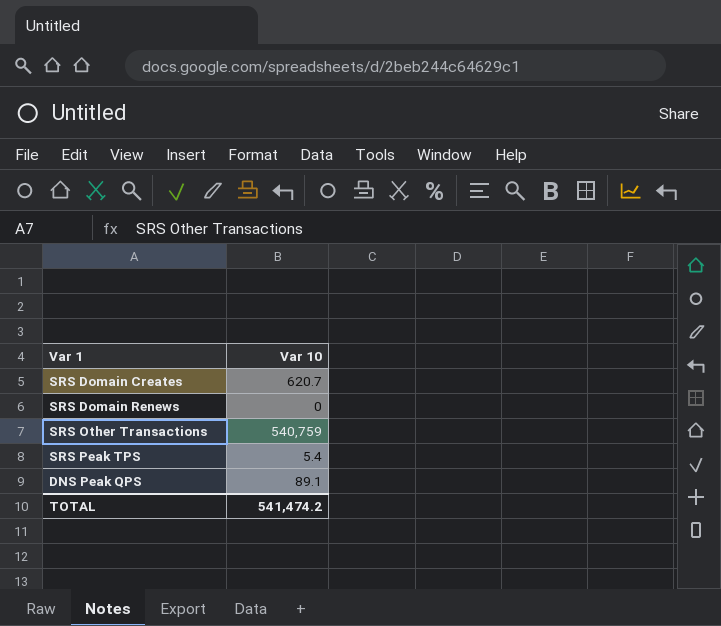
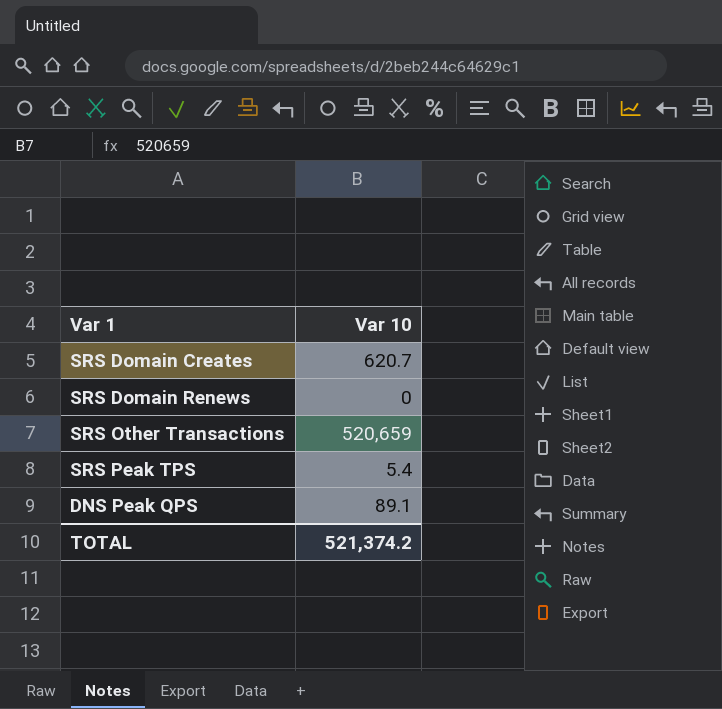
SRS Other Transactions | Var 10: 540,759 -> 520,659
TOTAL | Var 10: 541,474.2 -> 521,374.2

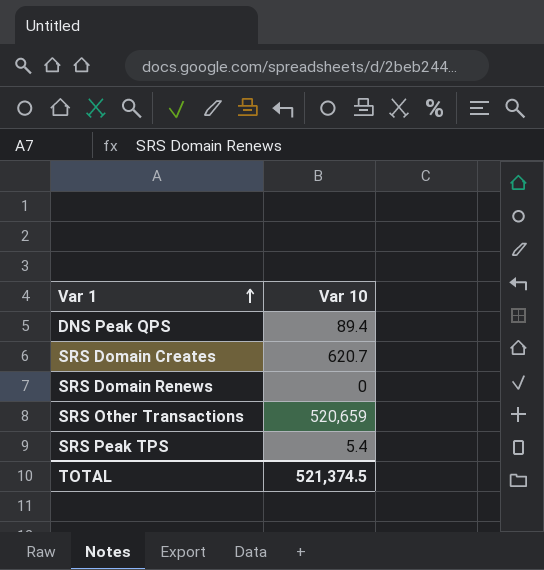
row order: none -> Var 1 ascending
DNS Peak QPS | Var 10: 89.1 -> 89.4
TOTAL | Var 10: 521,374.2 -> 521,374.5

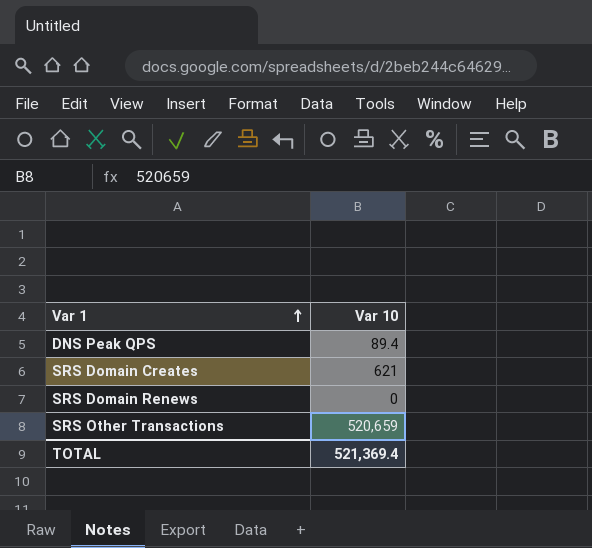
row SRS Peak TPS: 5.4 -> none
SRS Domain Creates | Var 10: 620.7 -> 621
TOTAL | Var 10: 521,374.5 -> 521,369.4

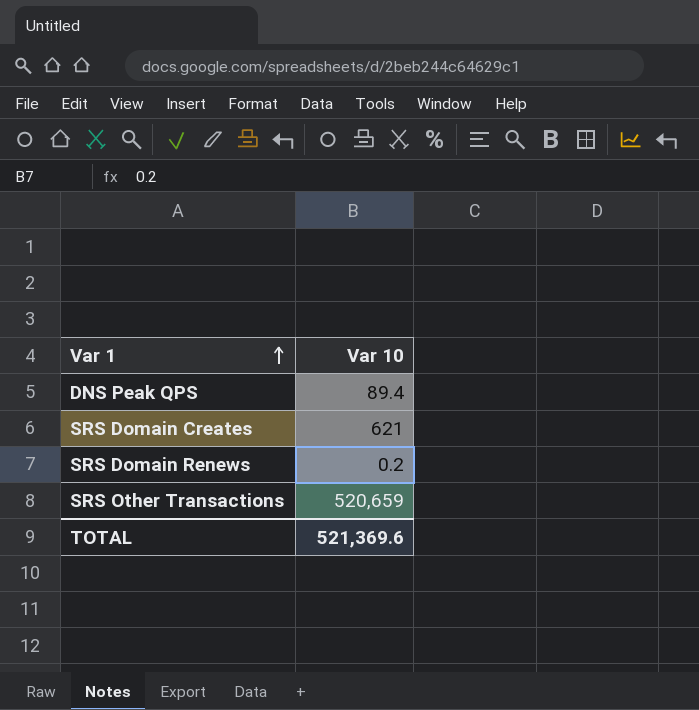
SRS Domain Renews | Var 10: 0 -> 0.2
TOTAL | Var 10: 521,369.4 -> 521,369.6

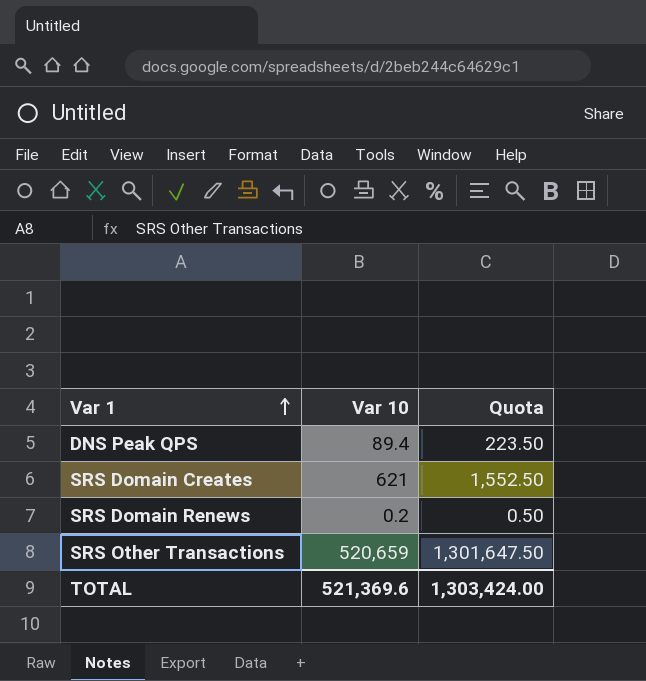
column Quota | formula: none -> [Var 10] * 2.5

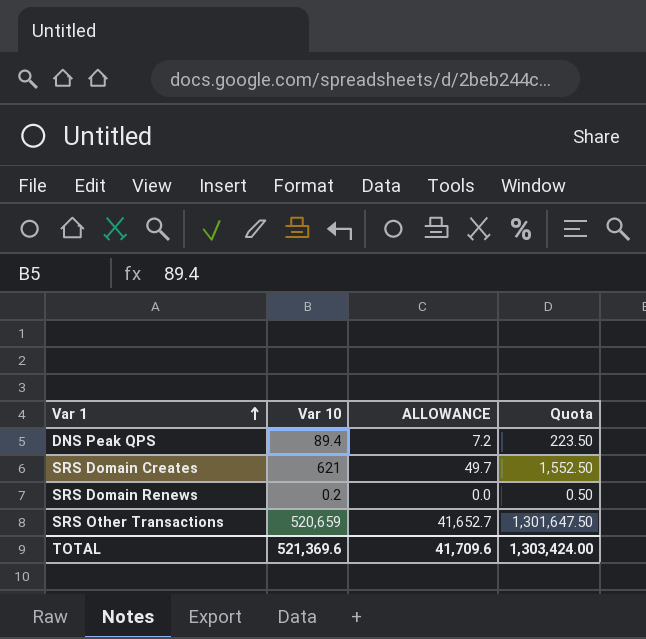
column ALLOWANCE | formula: none -> [Var 10] * 0.08

